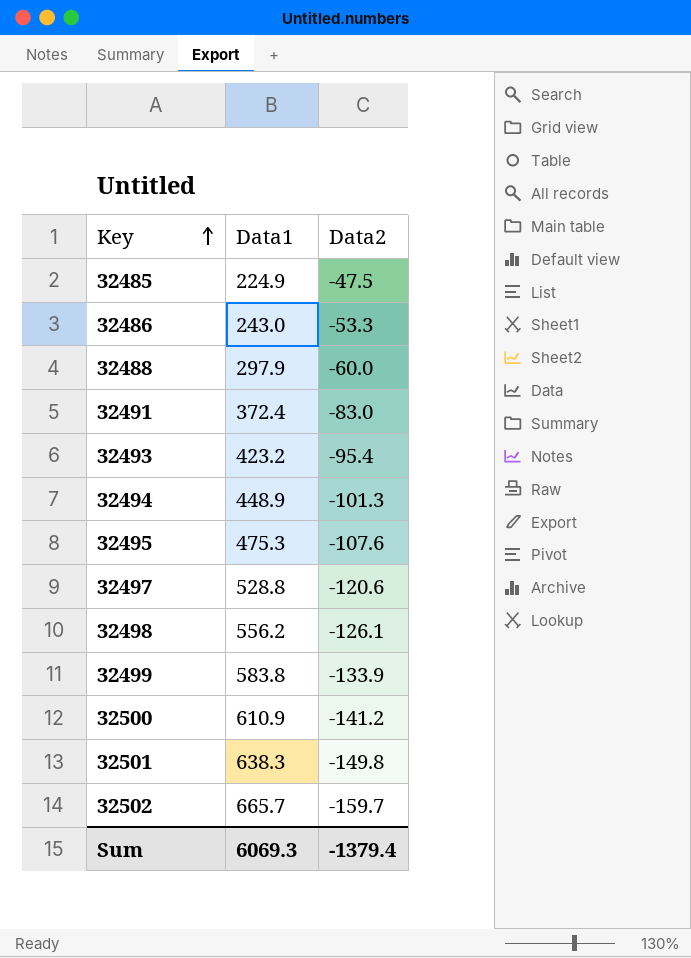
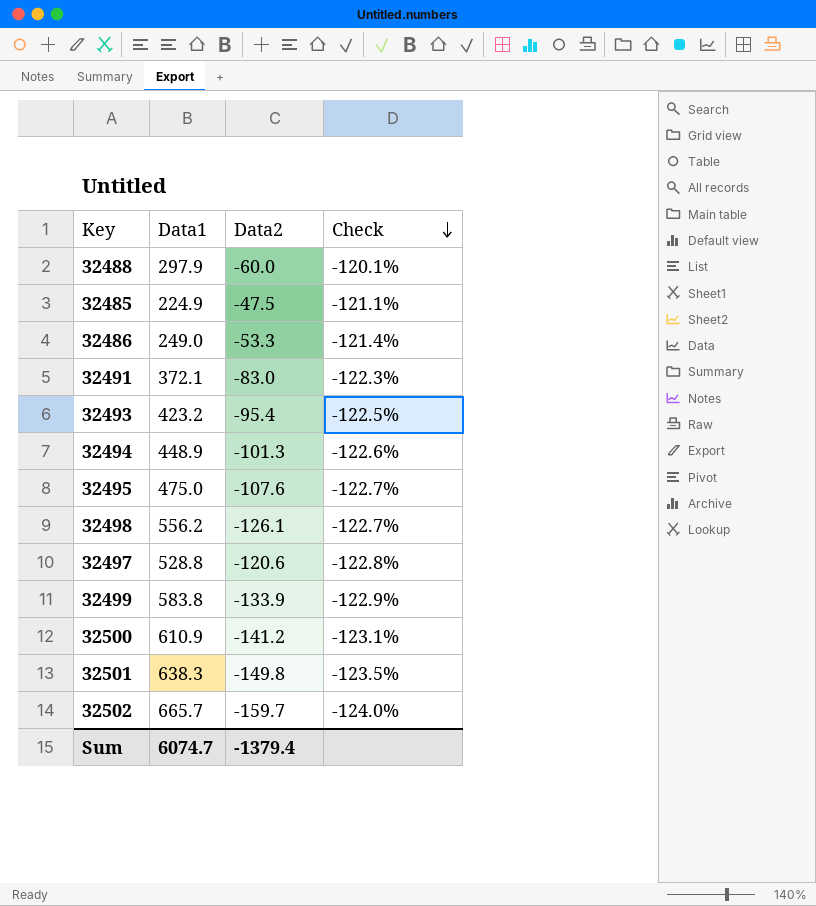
row order: Key ascending -> Check descending
column Check | formula: none -> ([Data2] - [Data1]) / [Data1]
32486 | Data1: 243.0 -> 249.0
32491 | Data1: 372.4 -> 372.1
32495 | Data1: 475.3 -> 475.0
Sum | Data1: 6069.3 -> 6074.7

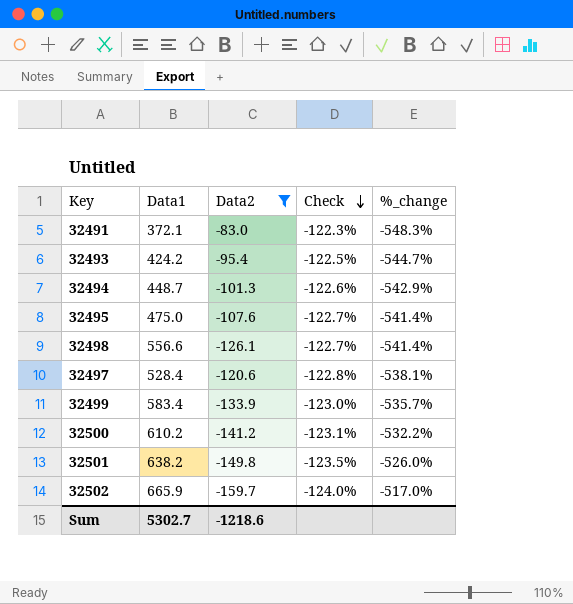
filter: none -> Data2 <= -83.0
column %_change | formula: none -> ([Data1] - [Data2]) / [Data2]
32493 | Data1: 423.2 -> 424.2
32494 | Data1: 448.9 -> 448.7
32498 | Data1: 556.2 -> 556.6
32497 | Data1: 528.8 -> 528.4
32499 | Data1: 583.8 -> 583.4
32499 | Check: -122.9% -> -123.0%
32500 | Data1: 610.9 -> 610.2
32501 | Data1: 638.3 -> 638.2
32502 | Data1: 665.7 -> 665.9
Sum | Data1: 6074.7 -> 5302.7
Sum | Data2: -1379.4 -> -1218.6

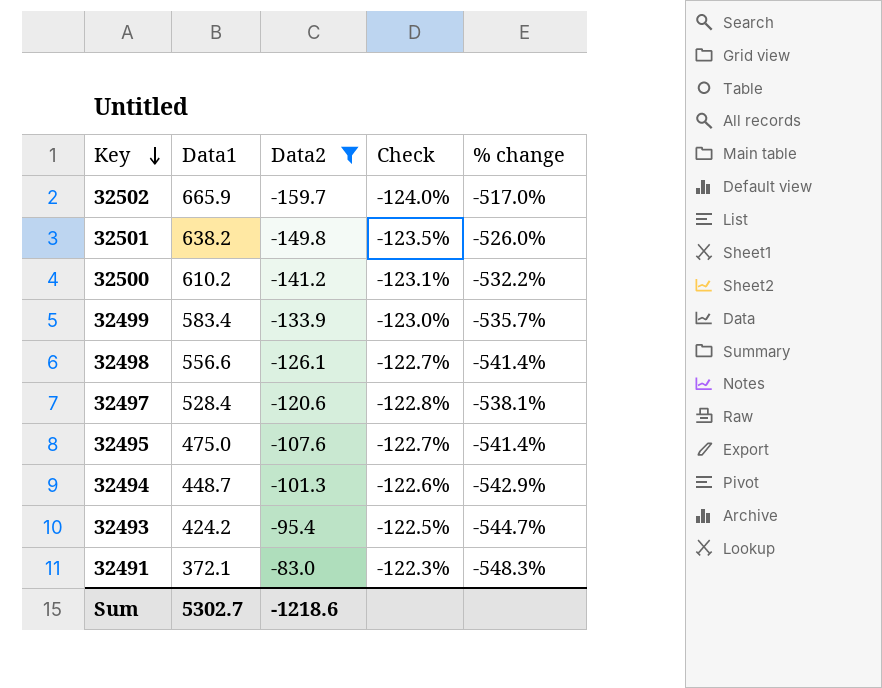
row order: Check descending -> Key descending
column name: %_change -> % change

